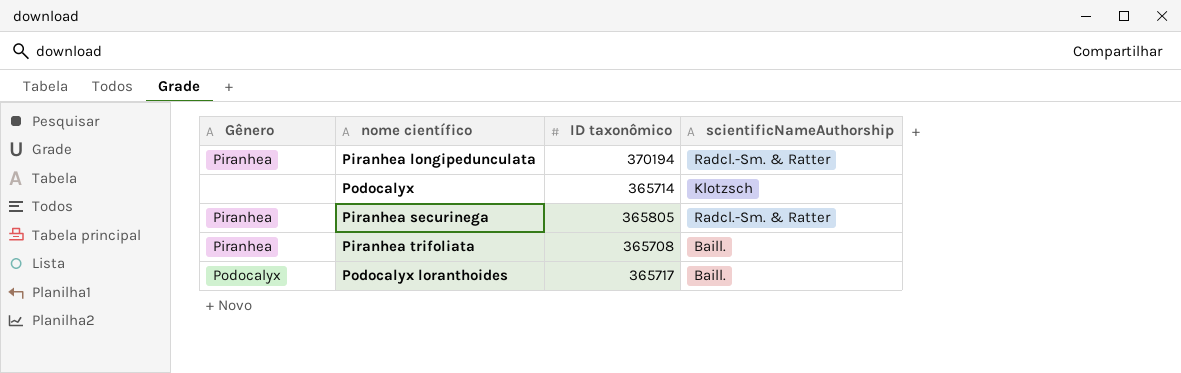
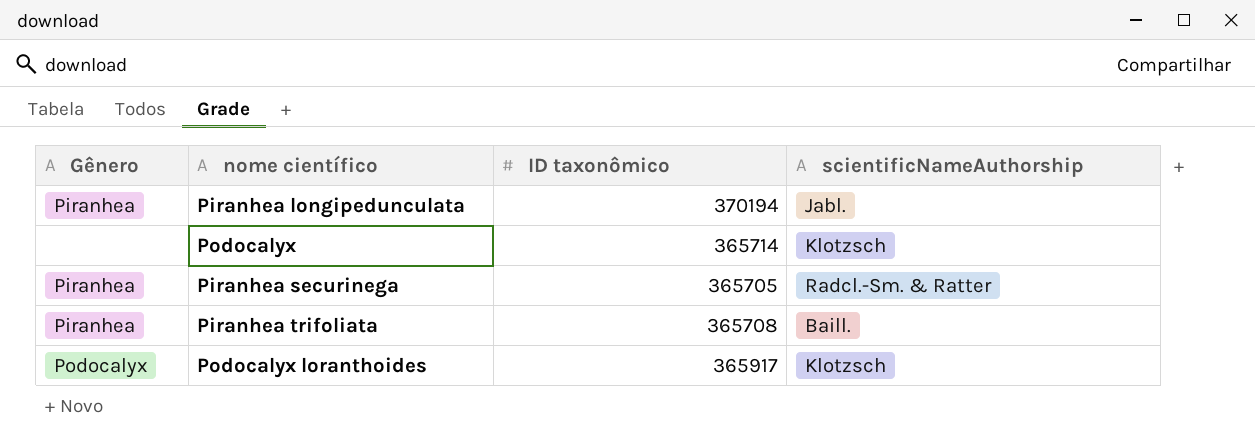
Piranhea longipedunculata | scientificNameAuthorship: Radcl.-Sm. & Ratter -> Jabl.
Piranhea securinega | ID taxonômico: 365805 -> 365705
Podocalyx loranthoides | ID taxonômico: 365717 -> 365917
Podocalyx loranthoides | scientificNameAuthorship: Baill. -> Klotzsch

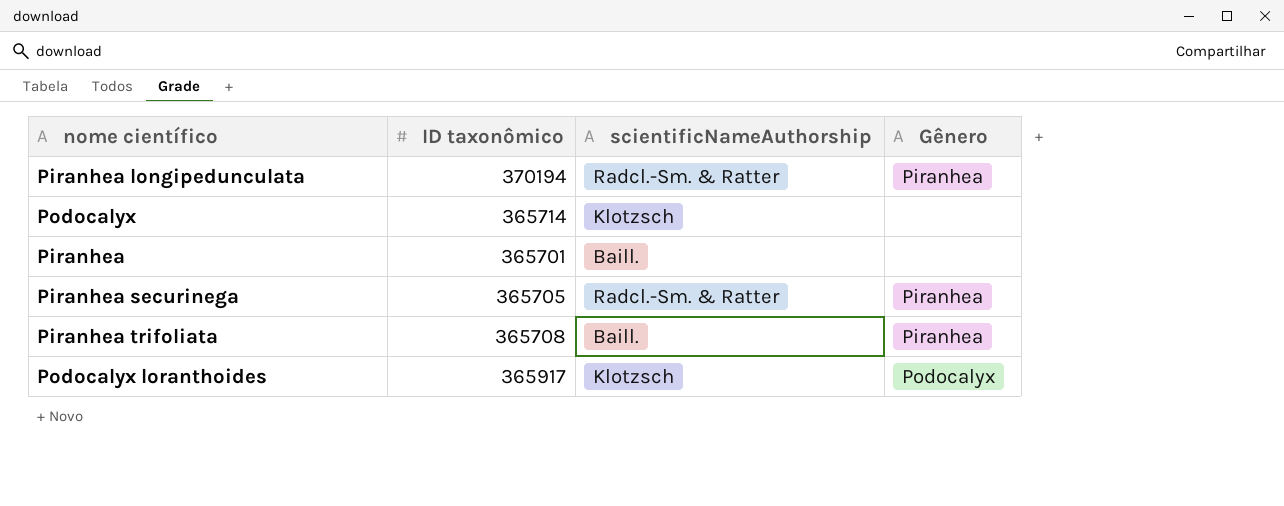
column Gênero | position: 1 -> 4
Piranhea longipedunculata | scientificNameAuthorship: Jabl. -> Radcl.-Sm. & Ratter
row Piranhea: none -> 365701 | Baill. | none

